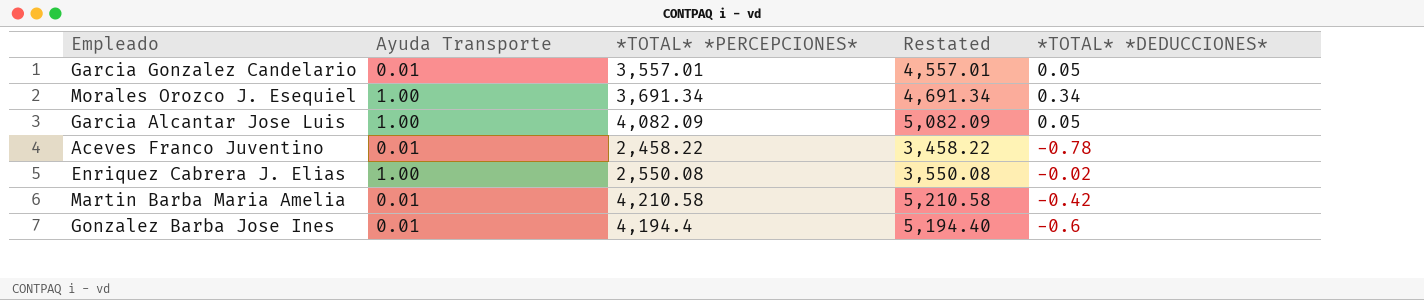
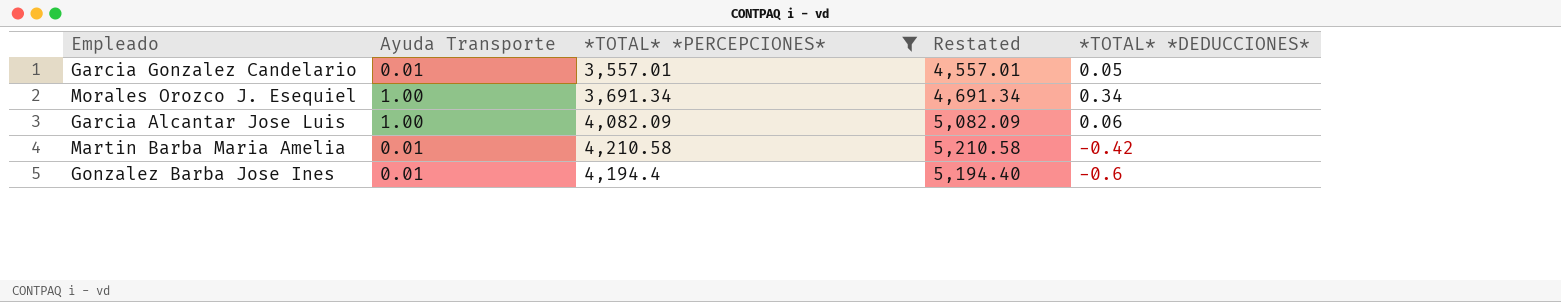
filter: none -> *TOTAL* *PERCEPCIONES* >= 3,557.01
Garcia Alcantar Jose Luis | *TOTAL* *DEDUCCIONES*: 0.05 -> 0.06

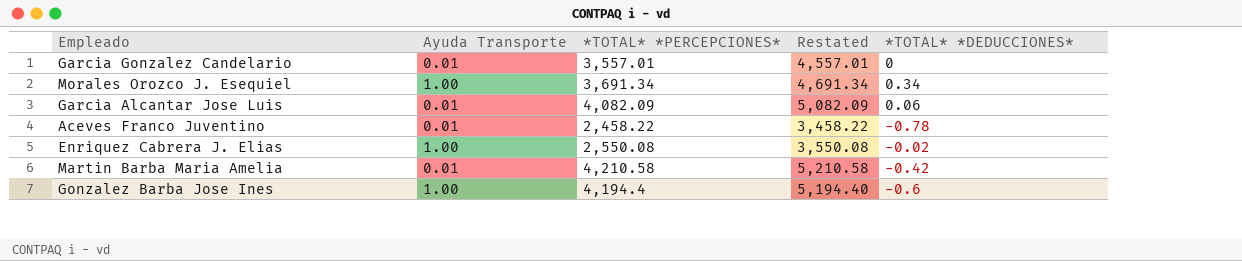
filter: *TOTAL* *PERCEPCIONES* >= 3,557.01 -> none
Garcia Gonzalez Candelario | *TOTAL* *DEDUCCIONES*: 0.05 -> 0
Garcia Alcantar Jose Luis | Ayuda Transporte: 1.00 -> 0.01
Gonzalez Barba Jose Ines | Ayuda Transporte: 0.01 -> 1.00

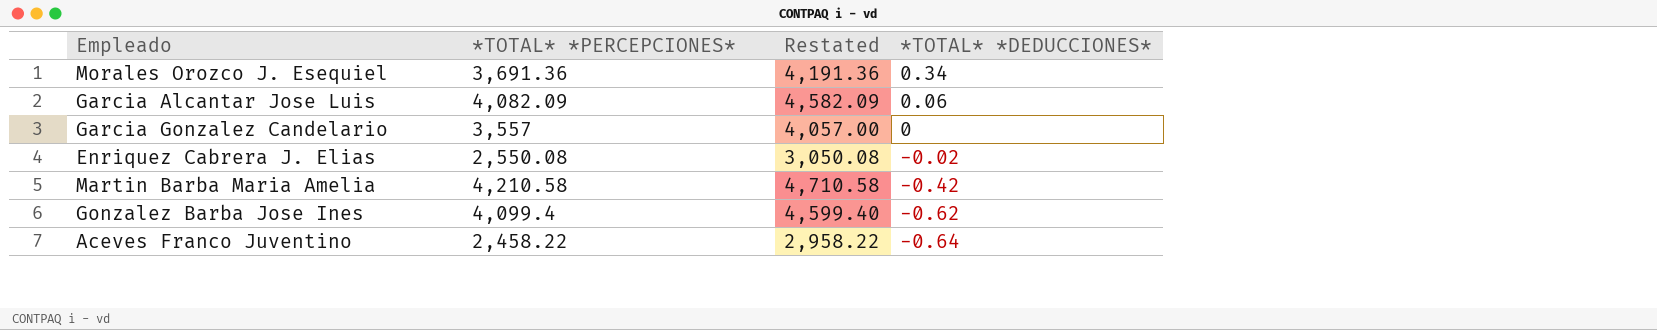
row order: none -> *TOTAL* *DEDUCCIONES* descending
column Ayuda Transporte | position: 2 -> none
column Restated | formula: [*TOTAL* *PERCEPCIONES*] + 1000 -> [*TOTAL* *PERCEPCIONES*] + 500
Morales Orozco J. Esequiel | *TOTAL* *PERCEPCIONES*: 3,691.34 -> 3,691.36
Garcia Gonzalez Candelario | *TOTAL* *PERCEPCIONES*: 3,557.01 -> 3,557
Gonzalez Barba Jose Ines | *TOTAL* *PERCEPCIONES*: 4,194.4 -> 4,099.4
Gonzalez Barba Jose Ines | *TOTAL* *DEDUCCIONES*: -0.6 -> -0.62
Aceves Franco Juventino | *TOTAL* *DEDUCCIONES*: -0.78 -> -0.64

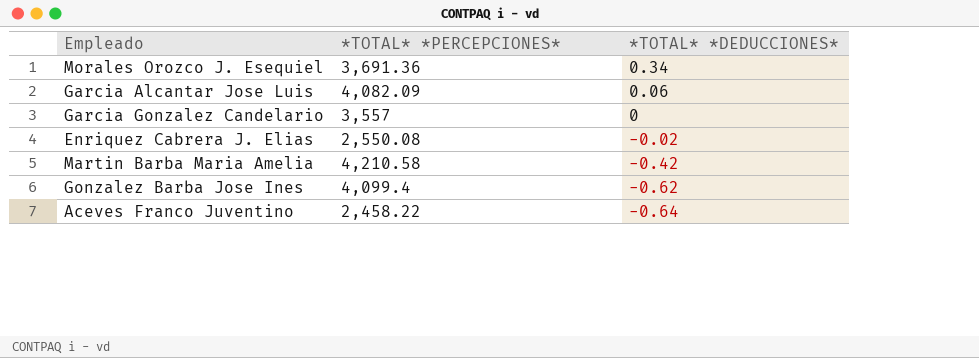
column Restated | formula: [*TOTAL* *PERCEPCIONES*] + 500 -> none

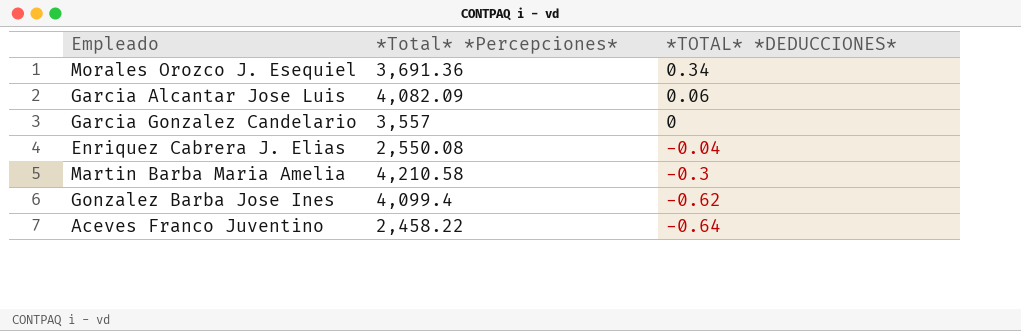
column name: *TOTAL* *PERCEPCIONES* -> *Total* *Percepciones*
Enriquez Cabrera J. Elias | *TOTAL* *DEDUCCIONES*: -0.02 -> -0.04
Martin Barba Maria Amelia | *TOTAL* *DEDUCCIONES*: -0.42 -> -0.3

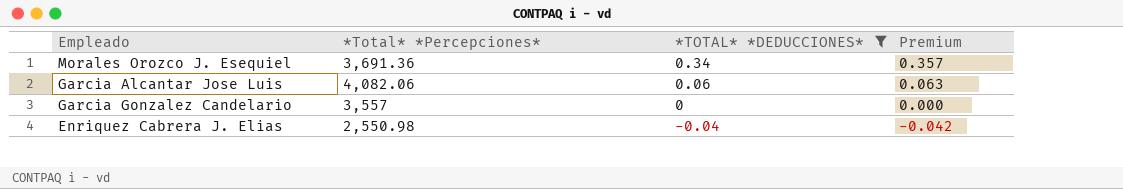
filter: none -> *TOTAL* *DEDUCCIONES* >= -0.04
column Premium | formula: none -> [*TOTAL* *DEDUCCIONES*] * 1.05
Garcia Alcantar Jose Luis | *Total* *Percepciones*: 4,082.09 -> 4,082.06
Enriquez Cabrera J. Elias | *Total* *Percepciones*: 2,550.08 -> 2,550.98

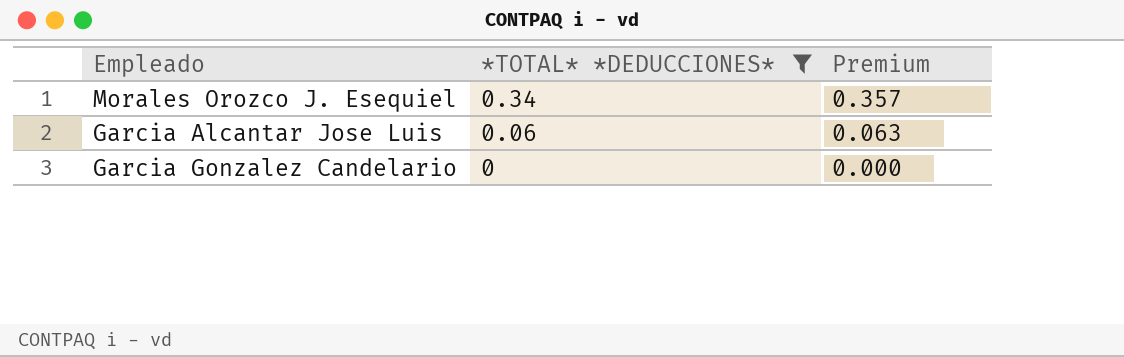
column *Total* *Percepciones* | position: 2 -> none
row Enriquez Cabrera J. Elias: 2,550.98 | -0.04 | -0.042 -> none

